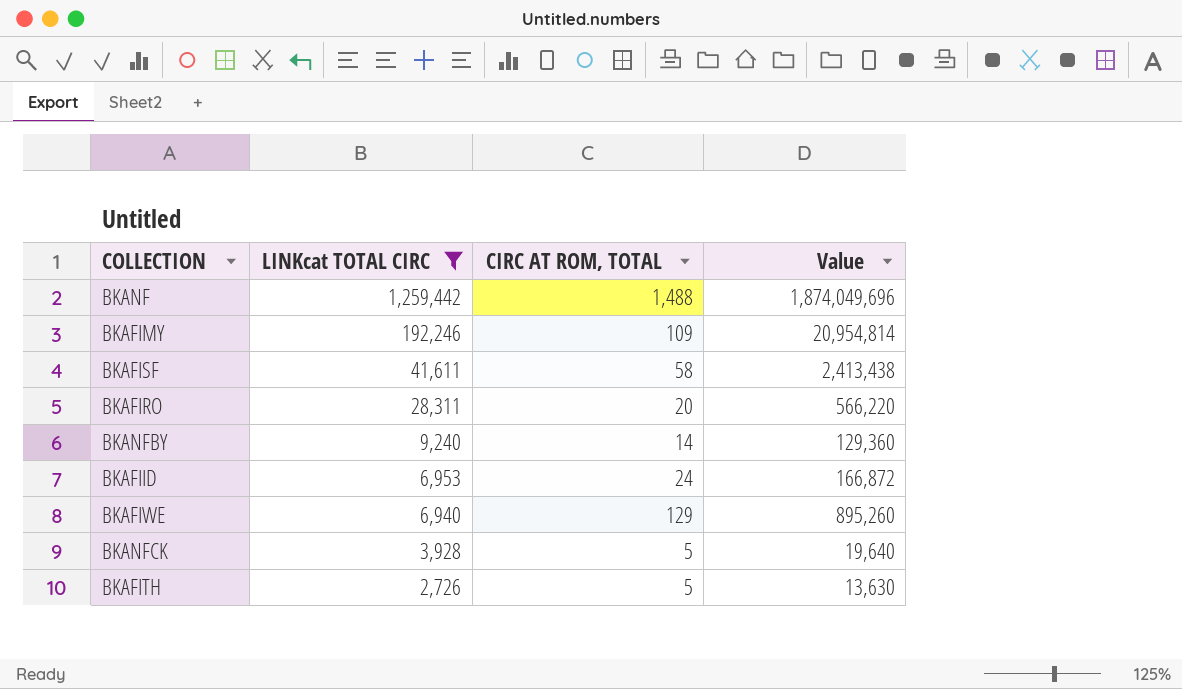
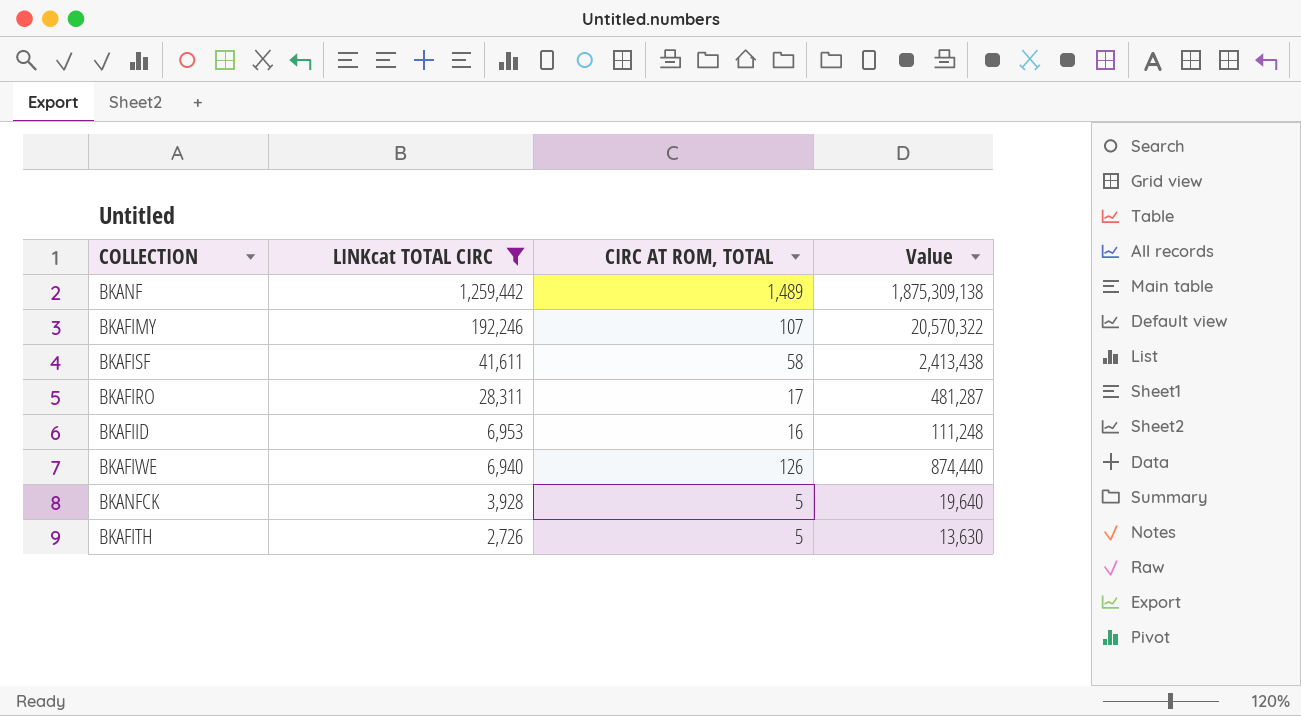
row BKANFBY: 9,240 | 14 | 129,360 -> none
BKANF | CIRC AT ROM, TOTAL: 1,488 -> 1,489
BKANF | Value: 1,874,049,696 -> 1,875,309,138
BKAFIMY | CIRC AT ROM, TOTAL: 109 -> 107
BKAFIMY | Value: 20,954,814 -> 20,570,322
BKAFIRO | CIRC AT ROM, TOTAL: 20 -> 17
BKAFIRO | Value: 566,220 -> 481,287
BKAFIID | CIRC AT ROM, TOTAL: 24 -> 16
BKAFIID | Value: 166,872 -> 111,248
BKAFIWE | CIRC AT ROM, TOTAL: 129 -> 126
BKAFIWE | Value: 895,260 -> 874,440

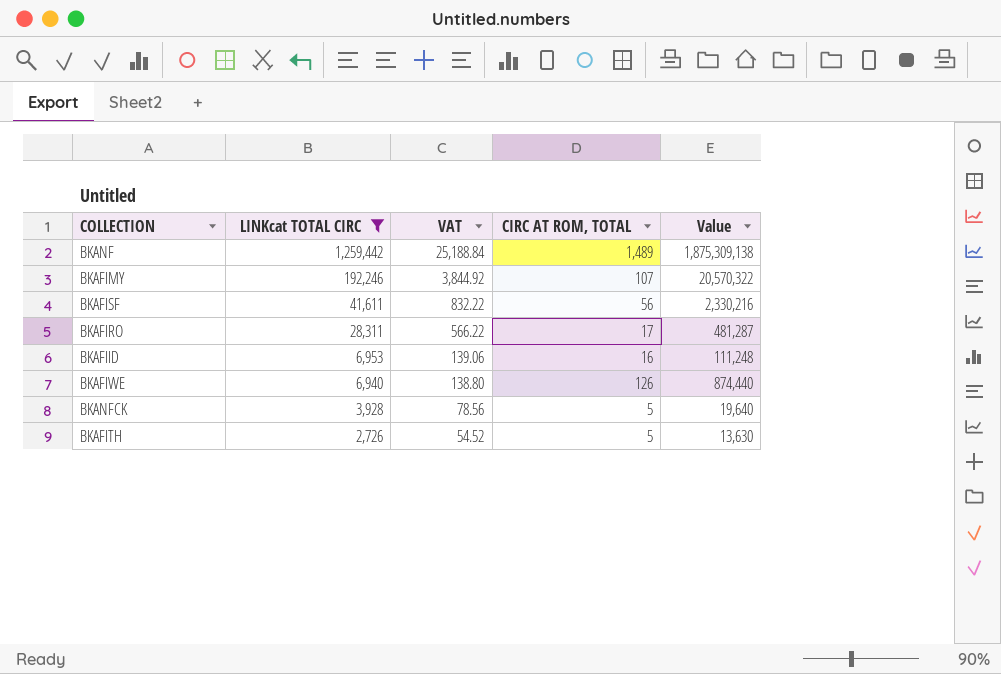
column VAT | formula: none -> [LINKcat TOTAL CIRC] * 0.02
BKAFISF | CIRC AT ROM, TOTAL: 58 -> 56
BKAFISF | Value: 2,413,438 -> 2,330,216

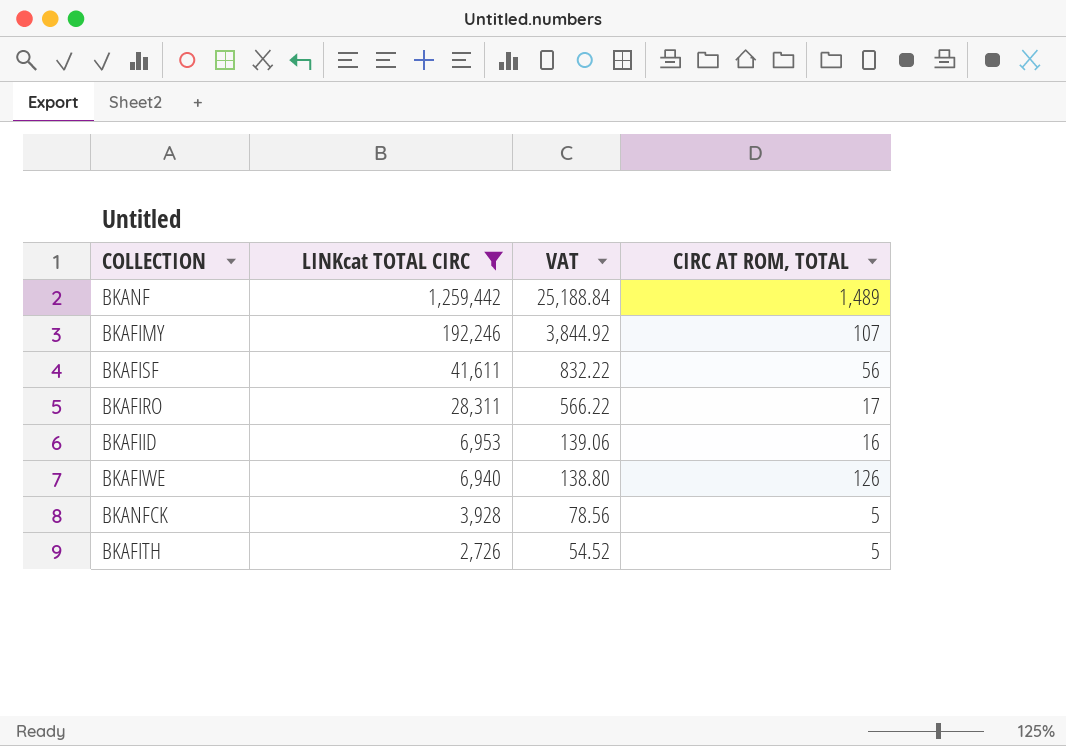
column Value | formula: [LINKcat TOTAL CIRC] * [CIRC AT ROM, TOTAL] -> none

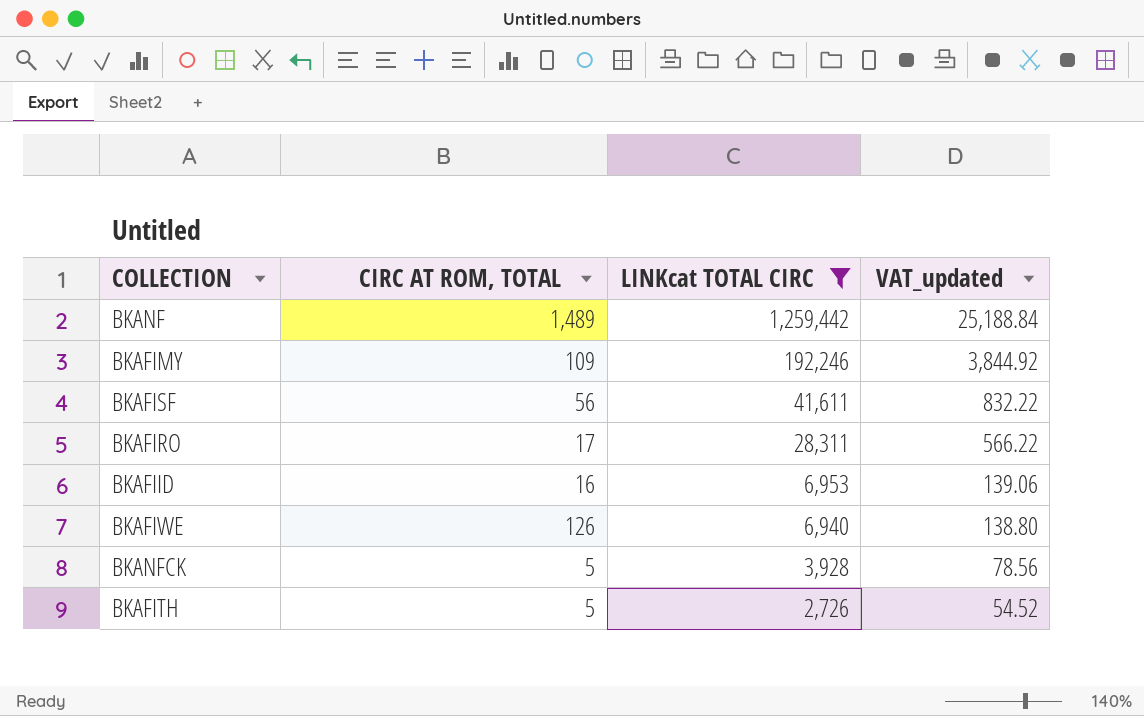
column CIRC AT ROM, TOTAL | position: 4 -> 2
column name: VAT -> VAT_updated
BKAFIMY | CIRC AT ROM, TOTAL: 107 -> 109

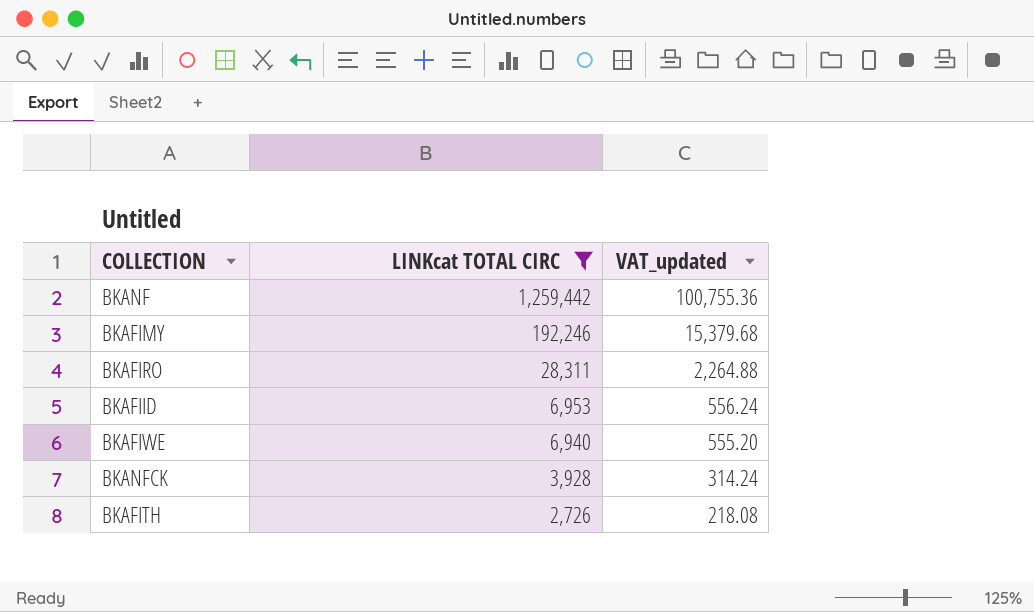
column CIRC AT ROM, TOTAL | position: 2 -> none
column VAT_updated | formula: [LINKcat TOTAL CIRC] * 0.02 -> [LINKcat TOTAL CIRC] * 0.08
row BKAFISF: 56 | 41,611 | 832.22 -> none

